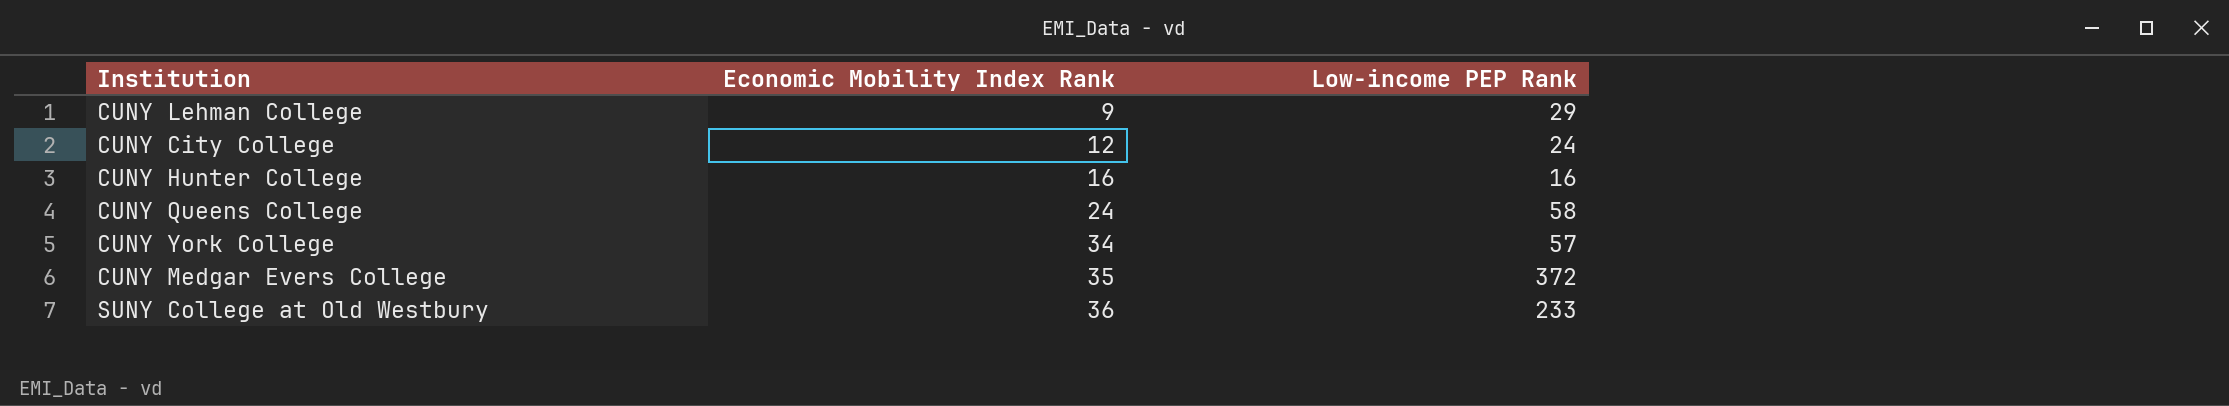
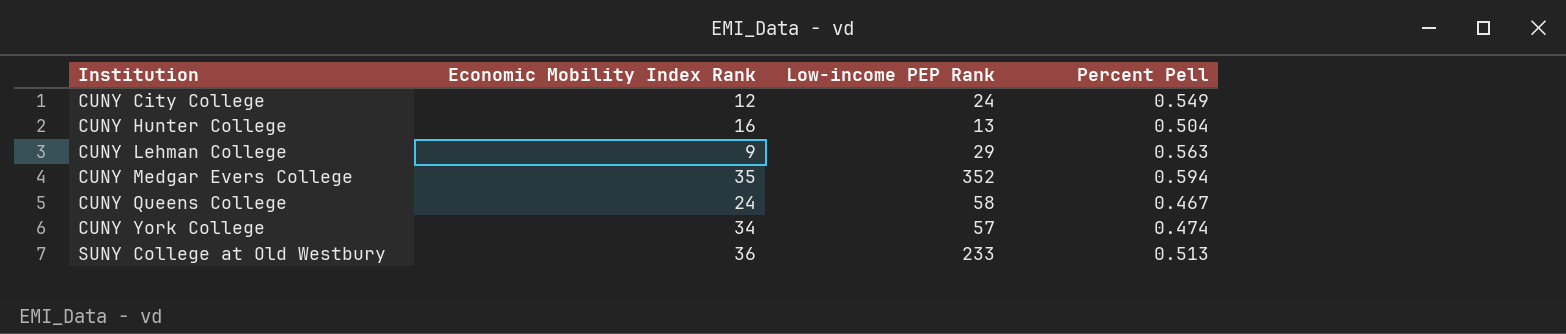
row order: Economic Mobility Index Rank ascending -> Institution ascending
column Percent Pell | position: none -> 4
CUNY Hunter College | Low-income PEP Rank: 16 -> 13
CUNY Medgar Evers College | Low-income PEP Rank: 372 -> 352

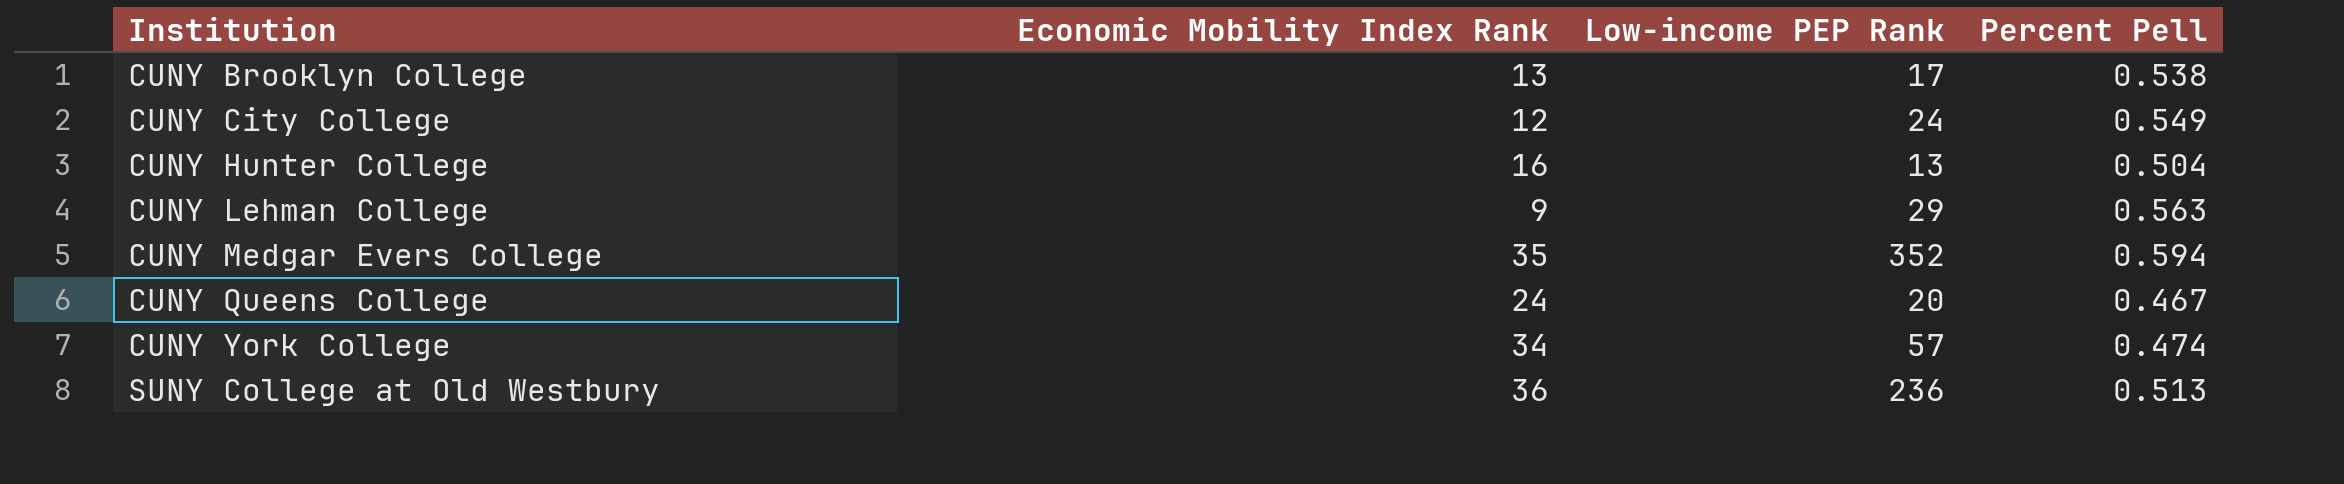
row CUNY Brooklyn College: none -> 13 | 17 | 0.538
CUNY Queens College | Low-income PEP Rank: 58 -> 20
SUNY College at Old Westbury | Low-income PEP Rank: 233 -> 236

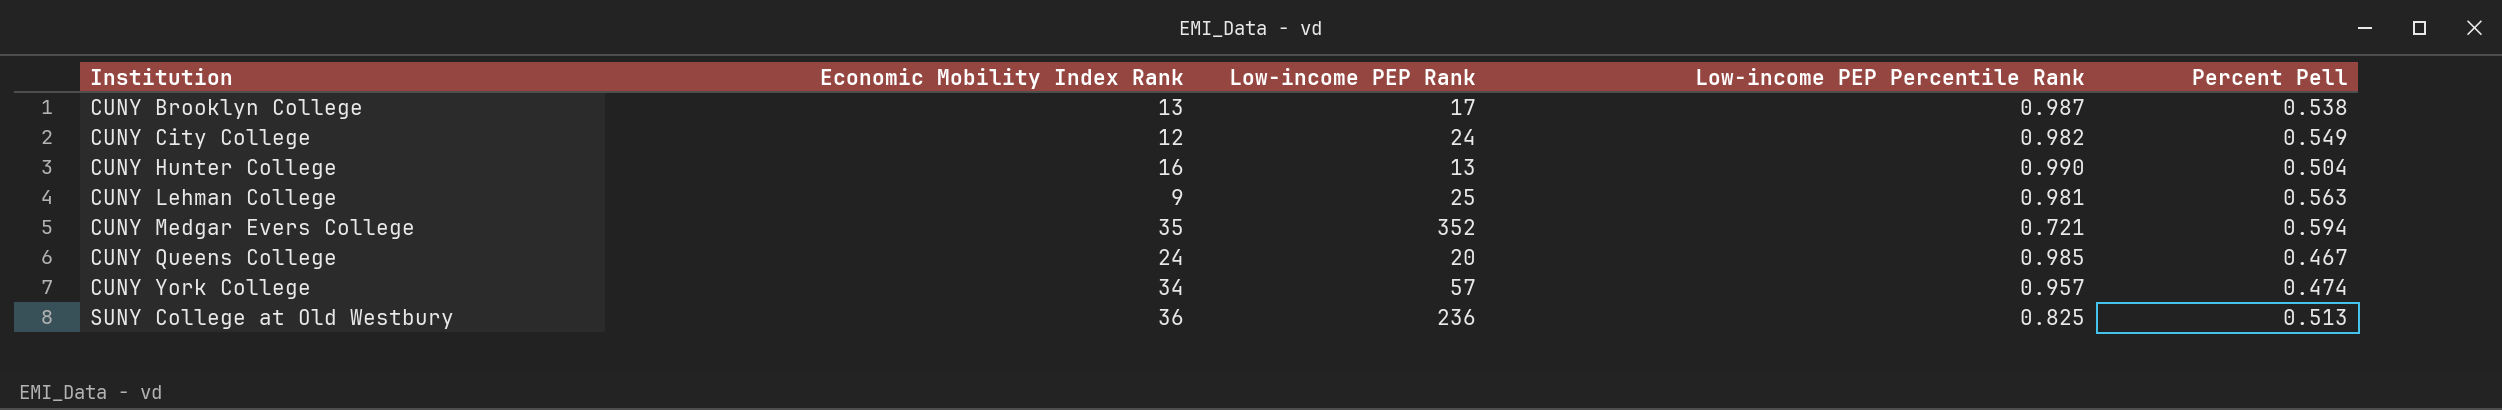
column Low-income PEP Percentile Rank | position: none -> 4
CUNY Lehman College | Low-income PEP Rank: 29 -> 25

